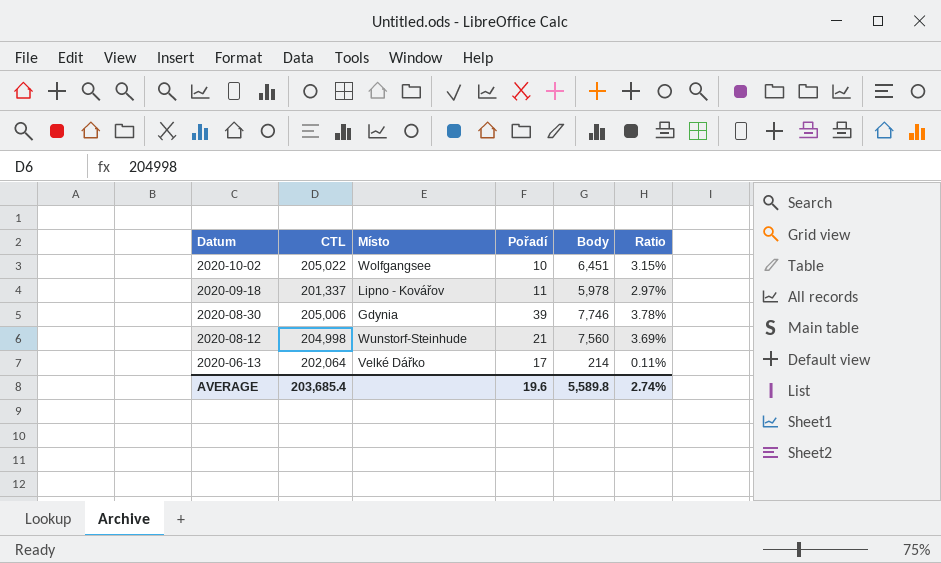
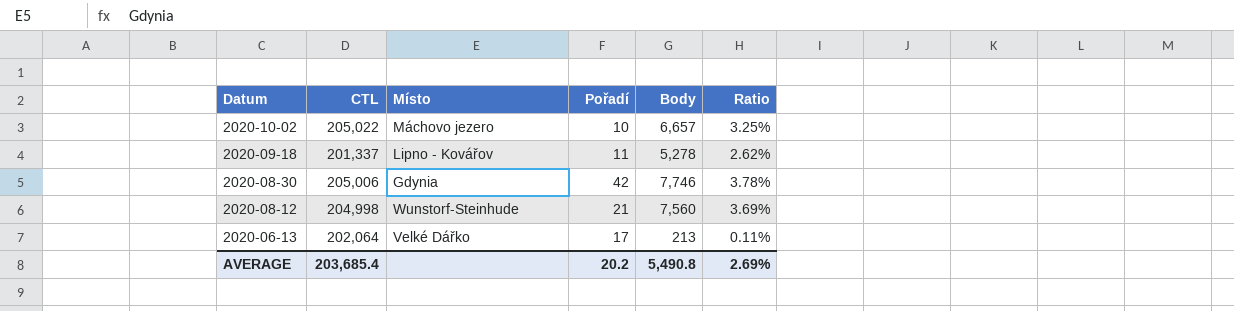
2020-10-02 | Místo: Wolfgangsee -> Máchovo jezero
2020-10-02 | Body: 6,451 -> 6,657
2020-10-02 | Ratio: 3.15% -> 3.25%
2020-09-18 | Body: 5,978 -> 5,278
2020-09-18 | Ratio: 2.97% -> 2.62%
2020-08-30 | Pořadí: 39 -> 42
2020-06-13 | Body: 214 -> 213
AVERAGE | Pořadí: 19.6 -> 20.2
AVERAGE | Body: 5,589.8 -> 5,490.8
AVERAGE | Ratio: 2.74% -> 2.69%

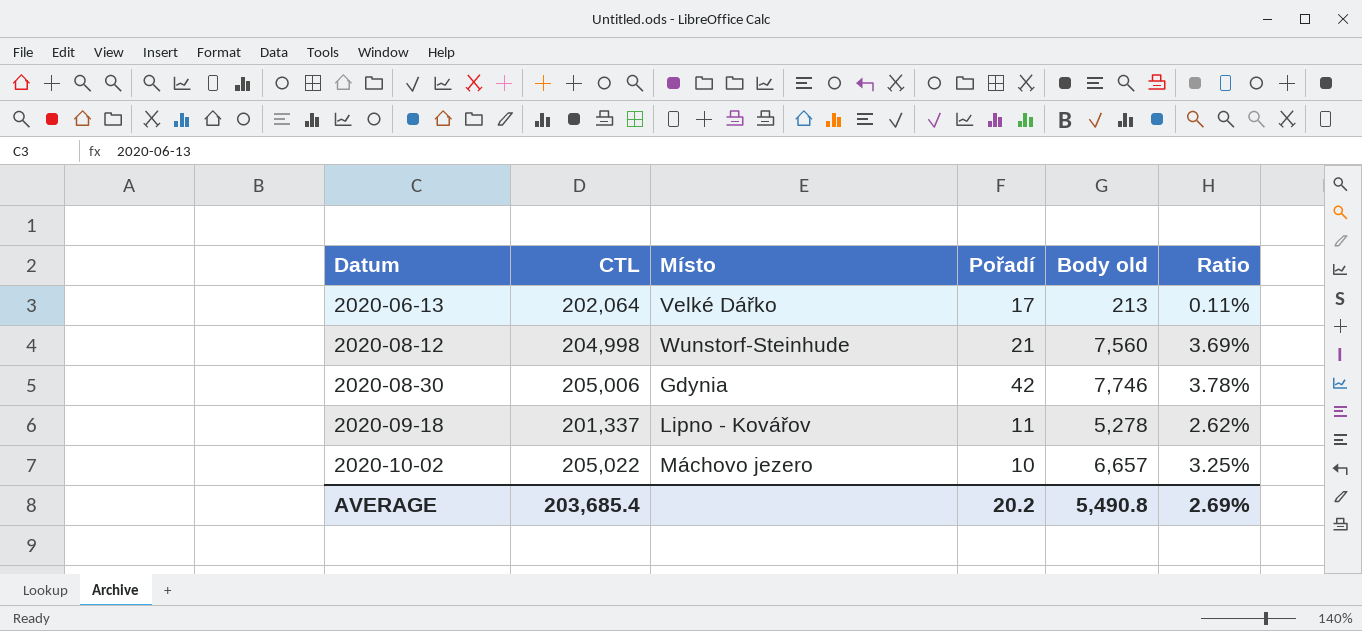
row order: Datum descending -> Datum ascending
column name: Body -> Body old

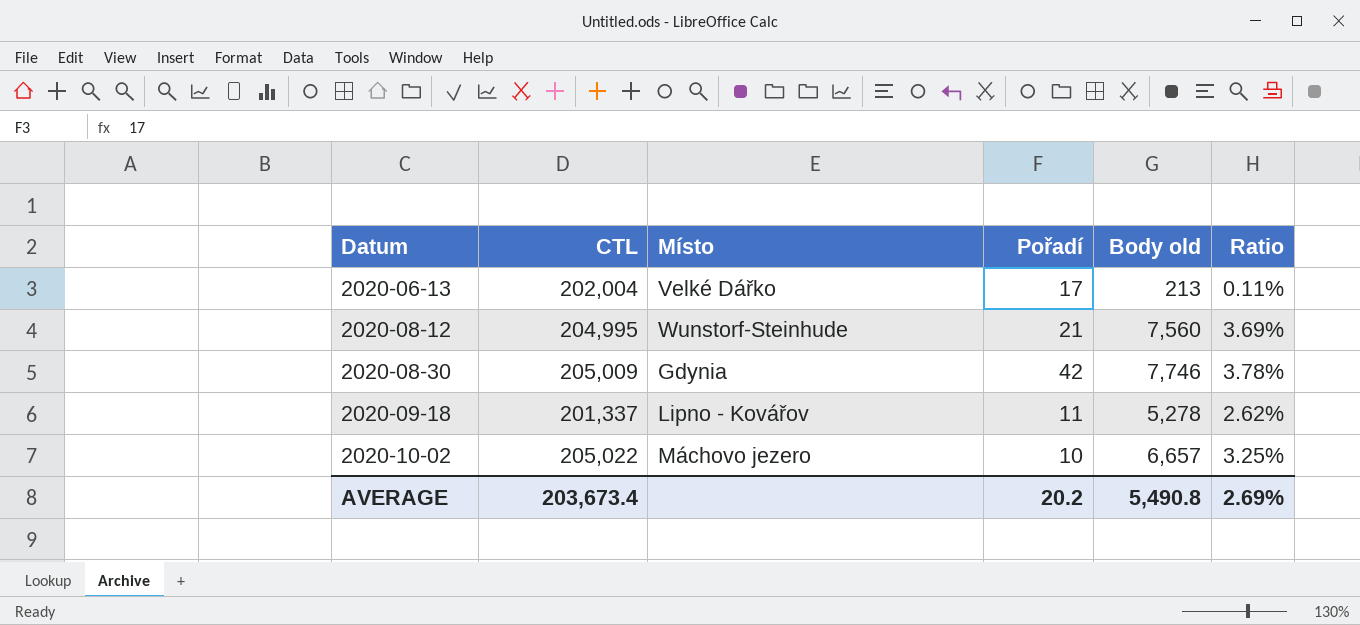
2020-06-13 | CTL: 202,064 -> 202,004
2020-08-12 | CTL: 204,998 -> 204,995
2020-08-30 | CTL: 205,006 -> 205,009
AVERAGE | CTL: 203,685.4 -> 203,673.4

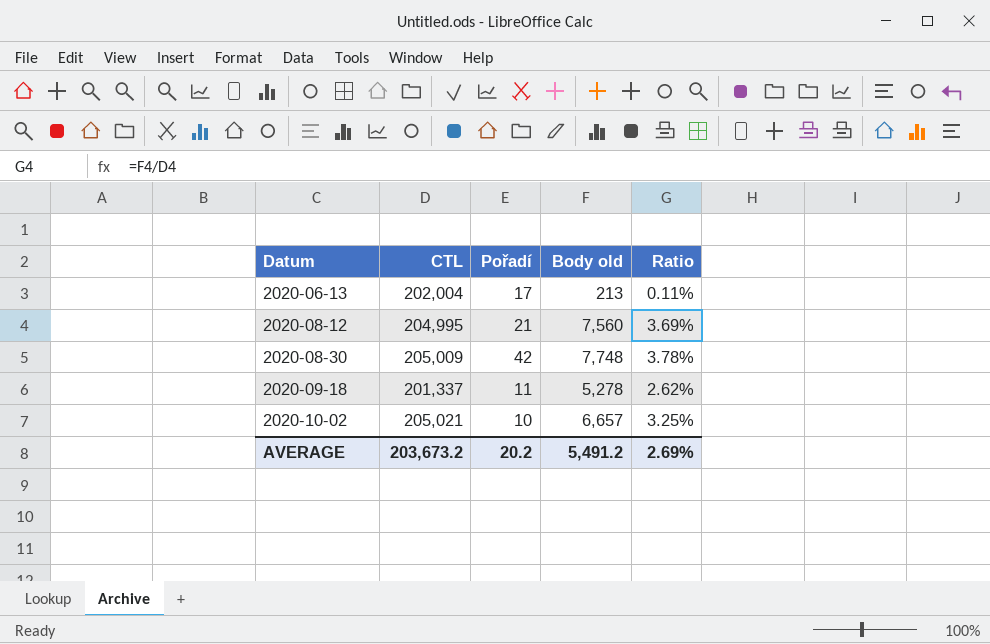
column Místo | position: 3 -> none
2020-08-30 | Body old: 7,746 -> 7,748
2020-10-02 | CTL: 205,022 -> 205,021
AVERAGE | CTL: 203,673.4 -> 203,673.2
AVERAGE | Body old: 5,490.8 -> 5,491.2

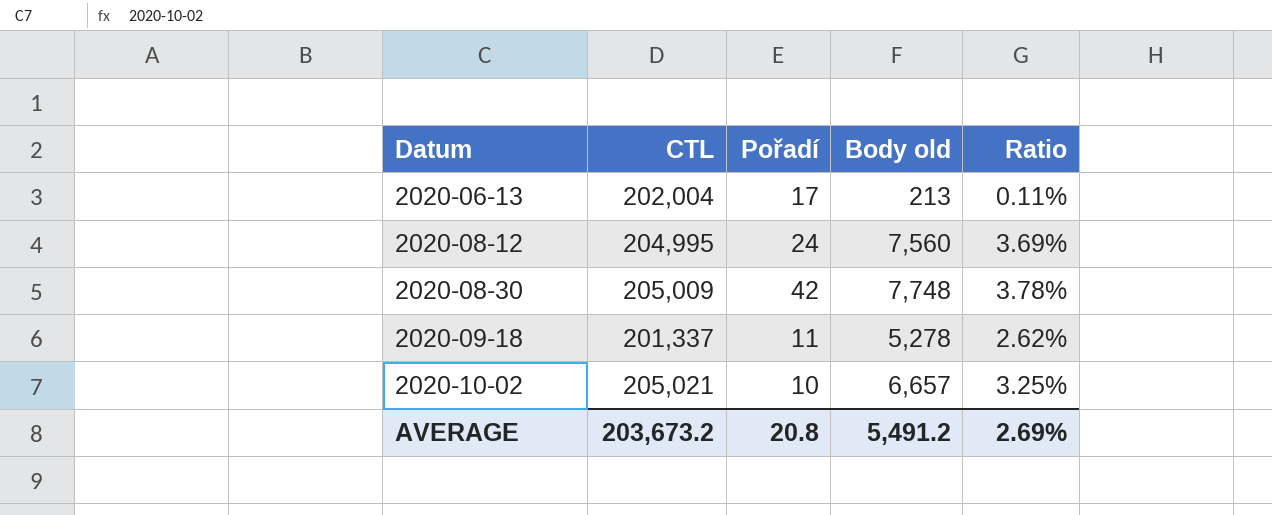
2020-08-12 | Pořadí: 21 -> 24
AVERAGE | Pořadí: 20.2 -> 20.8

